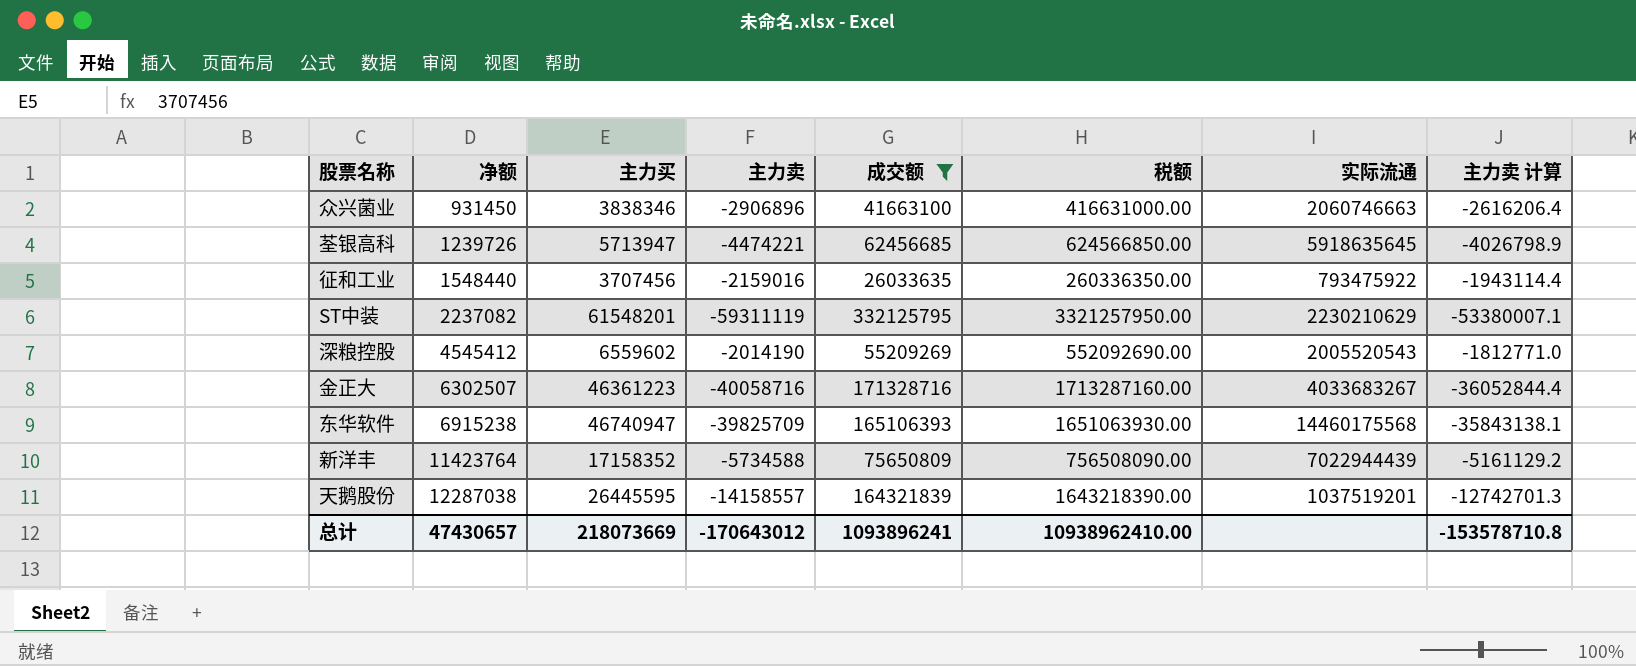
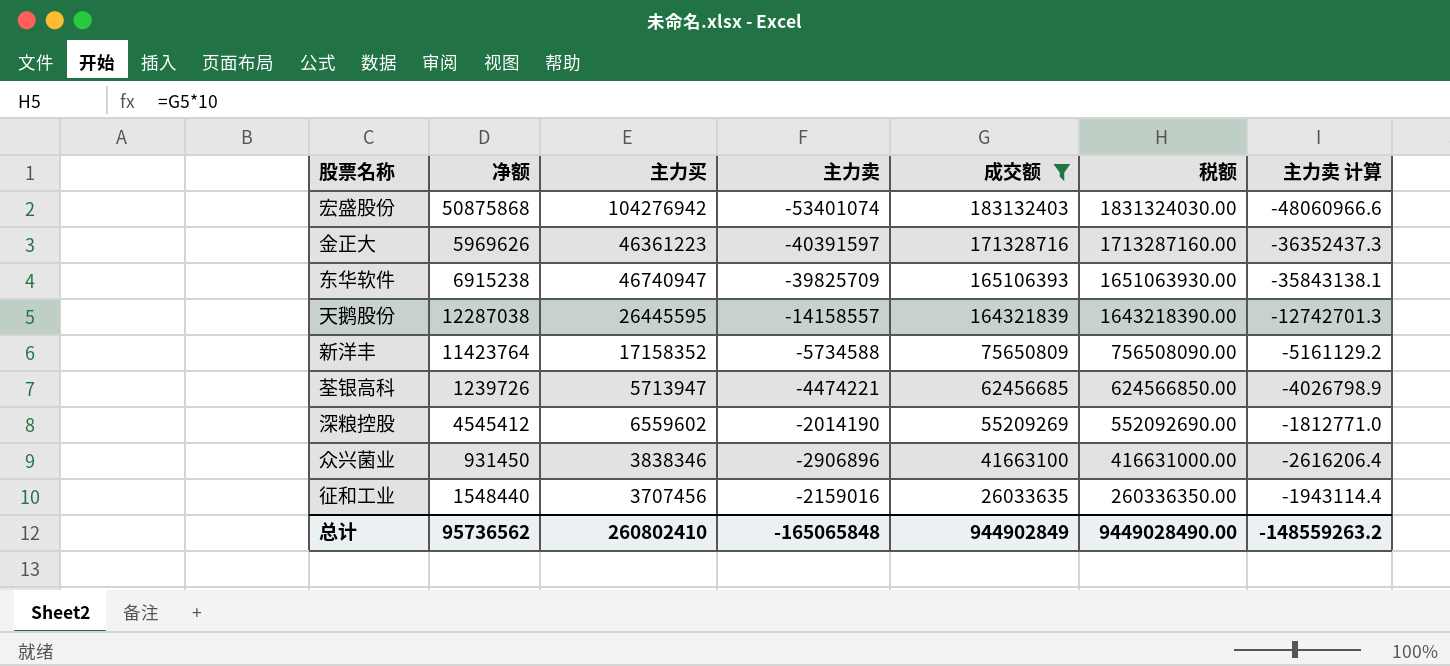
row order: 净额 ascending -> 成交额 descending
column 实际流通 | position: 7 -> none
row ST中装: 2237082 | 61548201 | -59311119 | 332125795 | 3321257950.00 | 2230210629 | -53380007.1 -> none
row 宏盛股份: none -> 50875868 | 104276942 | -53401074 | 183132403 | 1831324030.00 | -48060966.6
金正大 | 净额: 6302507 -> 5969626
金正大 | 主力卖: -40058716 -> -40391597
金正大 | 主力卖 计算: -36052844.4 -> -36352437.3
总计 | 净额: 47430657 -> 95736562
总计 | 主力买: 218073669 -> 260802410
总计 | 主力卖: -170643012 -> -165065848
总计 | 成交额: 1093896241 -> 944902849
总计 | 税额: 10938962410.00 -> 9449028490.00
总计 | 主力卖 计算: -153578710.8 -> -148559263.2

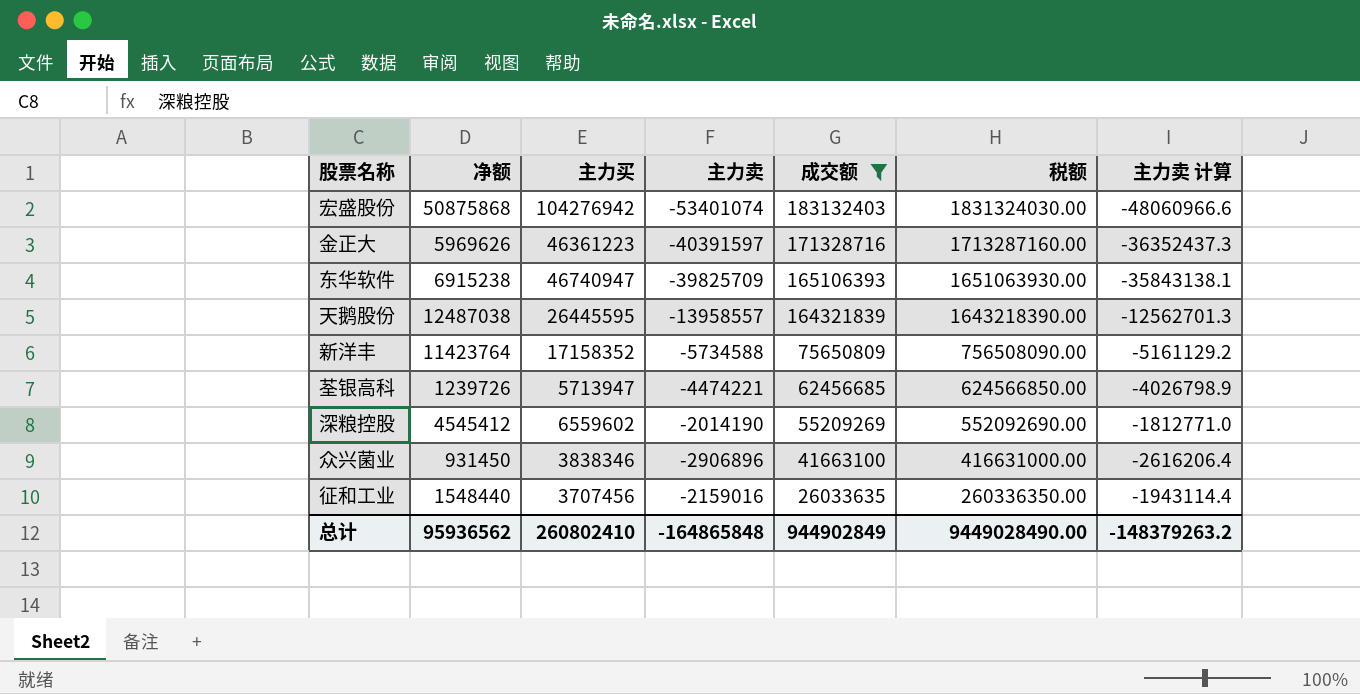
天鹅股份 | 净额: 12287038 -> 12487038
天鹅股份 | 主力卖: -14158557 -> -13958557
天鹅股份 | 主力卖 计算: -12742701.3 -> -12562701.3
总计 | 净额: 95736562 -> 95936562
总计 | 主力卖: -165065848 -> -164865848
总计 | 主力卖 计算: -148559263.2 -> -148379263.2

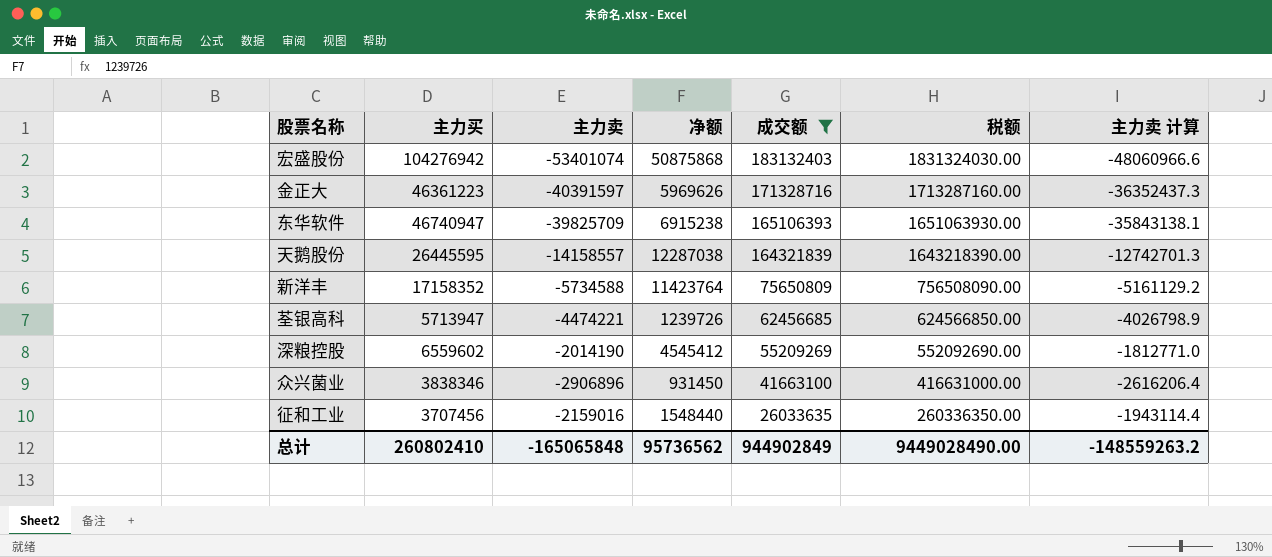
column 净额 | position: 2 -> 4
天鹅股份 | 主力卖: -13958557 -> -14158557
天鹅股份 | 净额: 12487038 -> 12287038
天鹅股份 | 主力卖 计算: -12562701.3 -> -12742701.3
总计 | 主力卖: -164865848 -> -165065848
总计 | 净额: 95936562 -> 95736562
总计 | 主力卖 计算: -148379263.2 -> -148559263.2

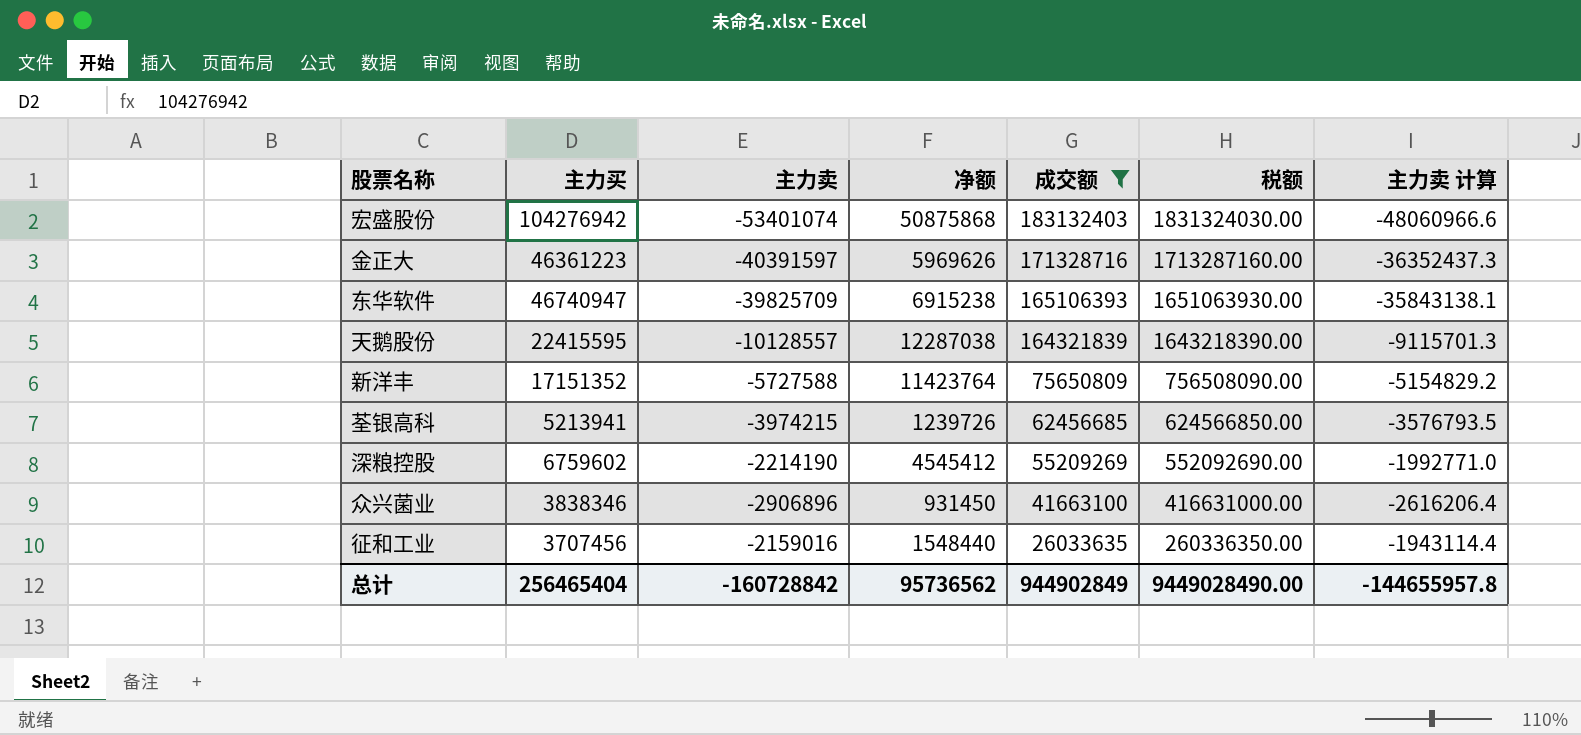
天鹅股份 | 主力买: 26445595 -> 22415595
天鹅股份 | 主力卖: -14158557 -> -10128557
天鹅股份 | 主力卖 计算: -12742701.3 -> -9115701.3
新洋丰 | 主力买: 17158352 -> 17151352
新洋丰 | 主力卖: -5734588 -> -5727588
新洋丰 | 主力卖 计算: -5161129.2 -> -5154829.2
荃银高科 | 主力买: 5713947 -> 5213941
荃银高科 | 主力卖: -4474221 -> -3974215
荃银高科 | 主力卖 计算: -4026798.9 -> -3576793.5
深粮控股 | 主力买: 6559602 -> 6759602
深粮控股 | 主力卖: -2014190 -> -2214190
深粮控股 | 主力卖 计算: -1812771.0 -> -1992771.0
总计 | 主力买: 260802410 -> 256465404
总计 | 主力卖: -165065848 -> -160728842
总计 | 主力卖 计算: -148559263.2 -> -144655957.8

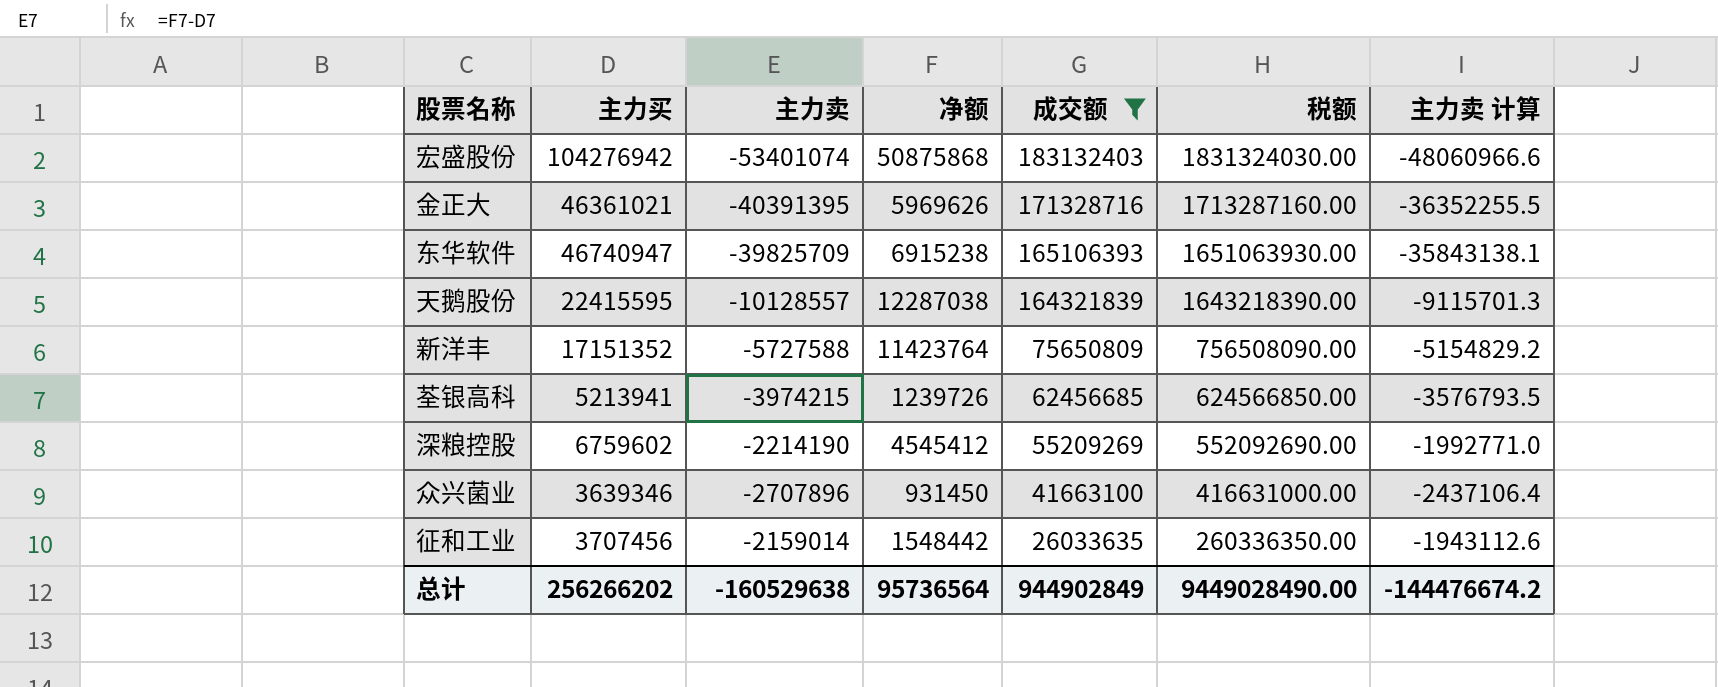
金正大 | 主力买: 46361223 -> 46361021
金正大 | 主力卖: -40391597 -> -40391395
金正大 | 主力卖 计算: -36352437.3 -> -36352255.5
众兴菌业 | 主力买: 3838346 -> 3639346
众兴菌业 | 主力卖: -2906896 -> -2707896
众兴菌业 | 主力卖 计算: -2616206.4 -> -2437106.4
征和工业 | 主力卖: -2159016 -> -2159014
征和工业 | 净额: 1548440 -> 1548442
征和工业 | 主力卖 计算: -1943114.4 -> -1943112.6
总计 | 主力买: 256465404 -> 256266202
总计 | 主力卖: -160728842 -> -160529638
总计 | 净额: 95736562 -> 95736564
总计 | 主力卖 计算: -144655957.8 -> -144476674.2

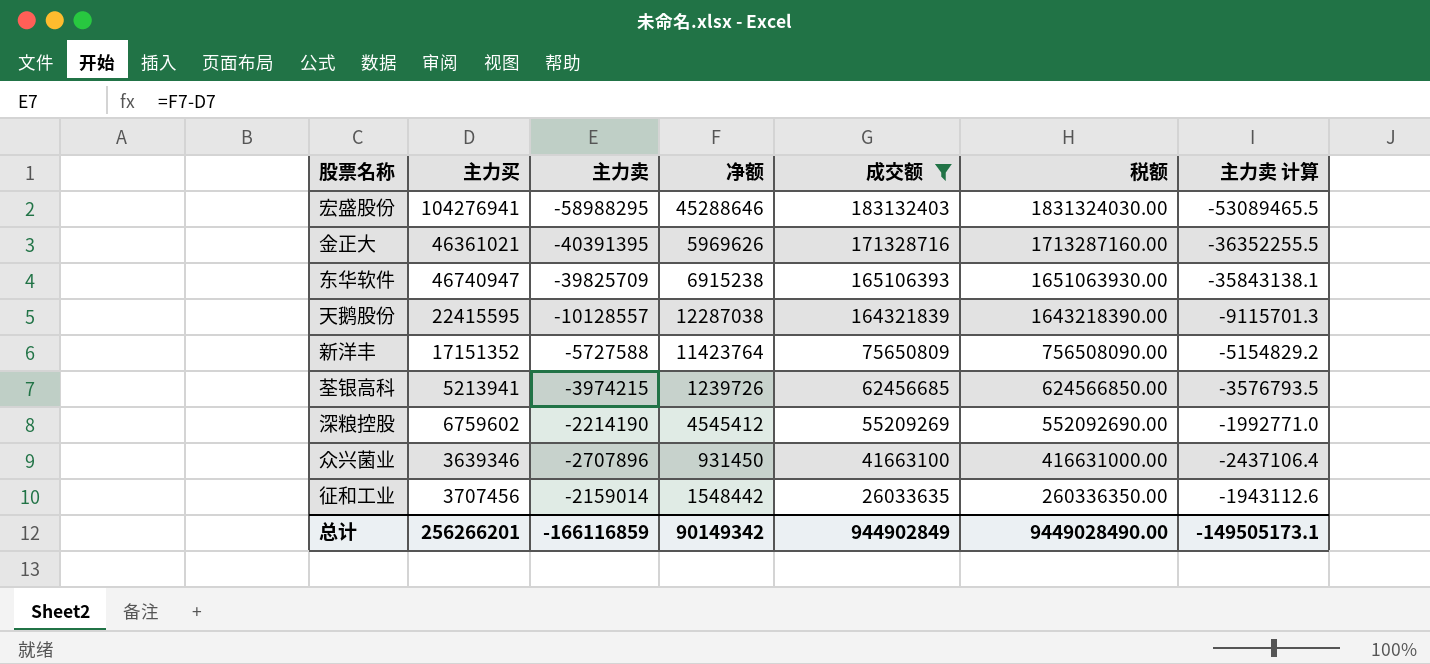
宏盛股份 | 主力买: 104276942 -> 104276941
宏盛股份 | 主力卖: -53401074 -> -58988295
宏盛股份 | 净额: 50875868 -> 45288646
宏盛股份 | 主力卖 计算: -48060966.6 -> -53089465.5
总计 | 主力买: 256266202 -> 256266201
总计 | 主力卖: -160529638 -> -166116859
总计 | 净额: 95736564 -> 90149342
总计 | 主力卖 计算: -144476674.2 -> -149505173.1

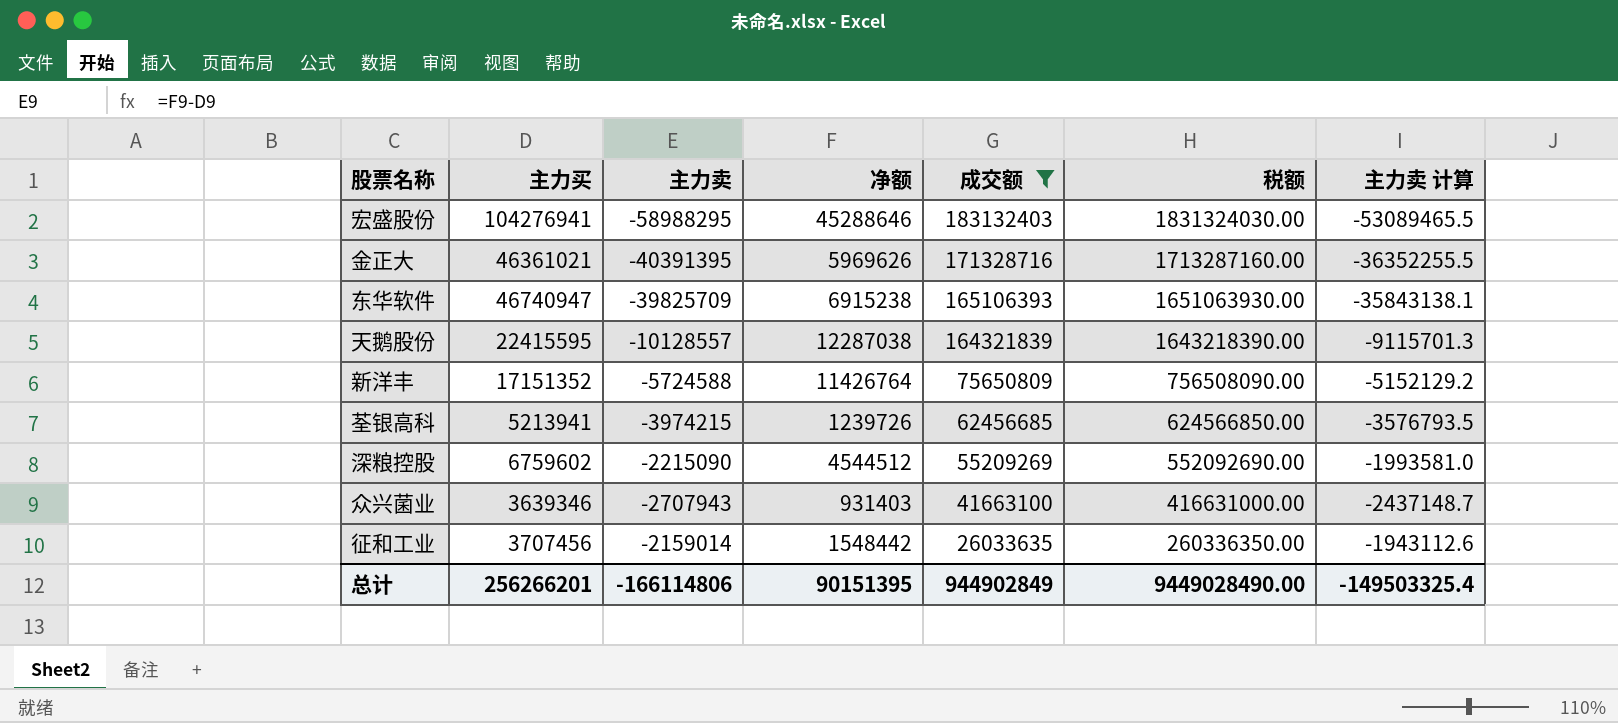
新洋丰 | 主力卖: -5727588 -> -5724588
新洋丰 | 净额: 11423764 -> 11426764
新洋丰 | 主力卖 计算: -5154829.2 -> -5152129.2
深粮控股 | 主力卖: -2214190 -> -2215090
深粮控股 | 净额: 4545412 -> 4544512
深粮控股 | 主力卖 计算: -1992771.0 -> -1993581.0
众兴菌业 | 主力卖: -2707896 -> -2707943
众兴菌业 | 净额: 931450 -> 931403
众兴菌业 | 主力卖 计算: -2437106.4 -> -2437148.7
总计 | 主力卖: -166116859 -> -166114806
总计 | 净额: 90149342 -> 90151395
总计 | 主力卖 计算: -149505173.1 -> -149503325.4

